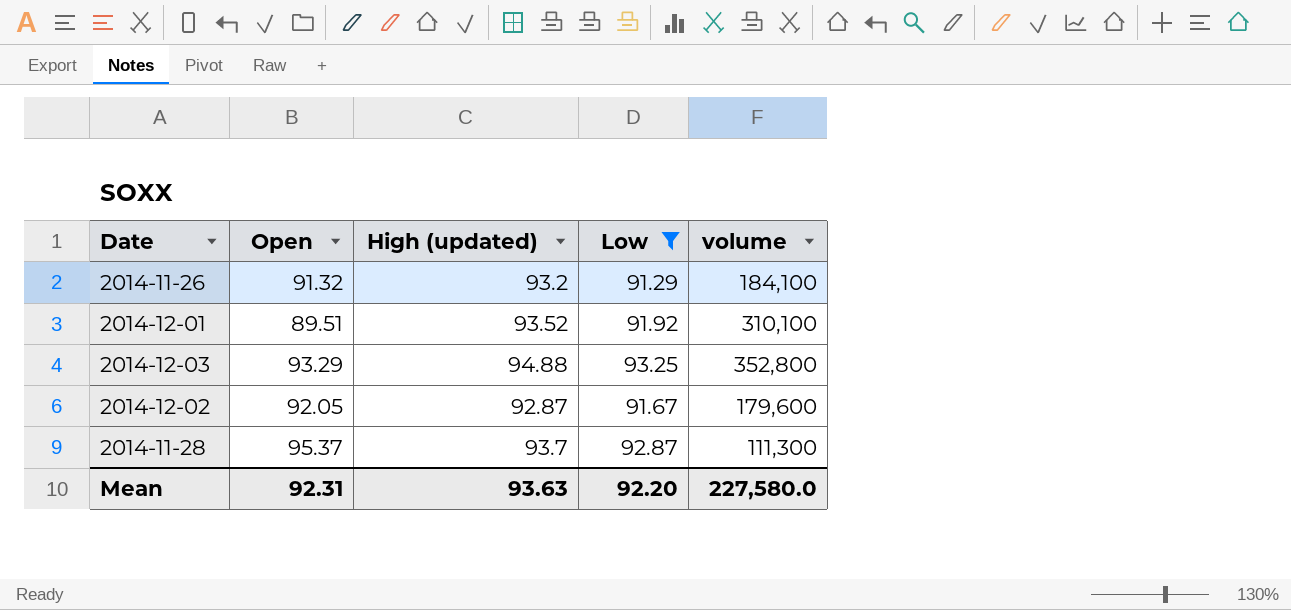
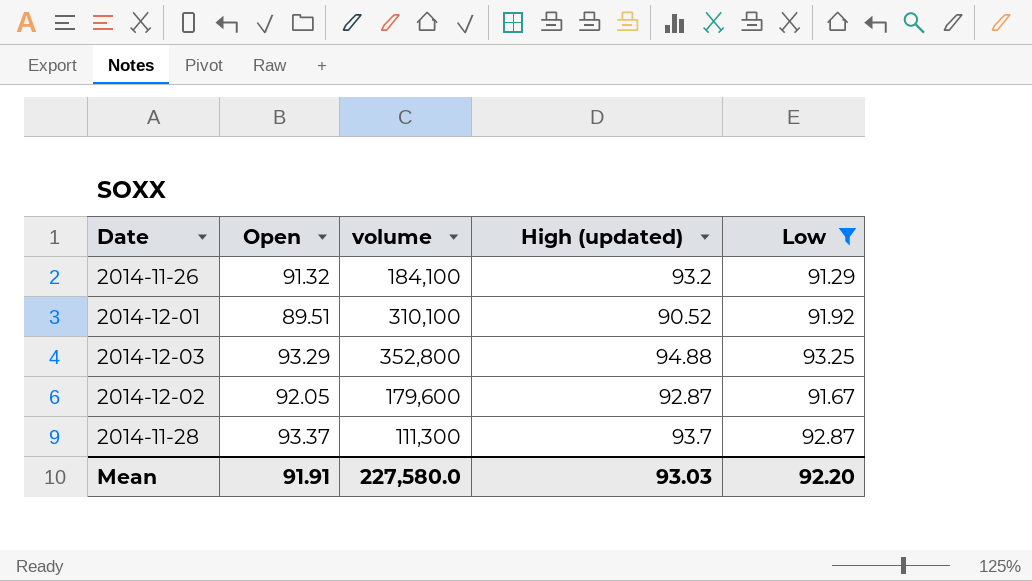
column volume | position: 5 -> 3
2014-12-01 | High (updated): 93.52 -> 90.52
2014-11-28 | Open: 95.37 -> 93.37
Mean | Open: 92.31 -> 91.91
Mean | High (updated): 93.63 -> 93.03

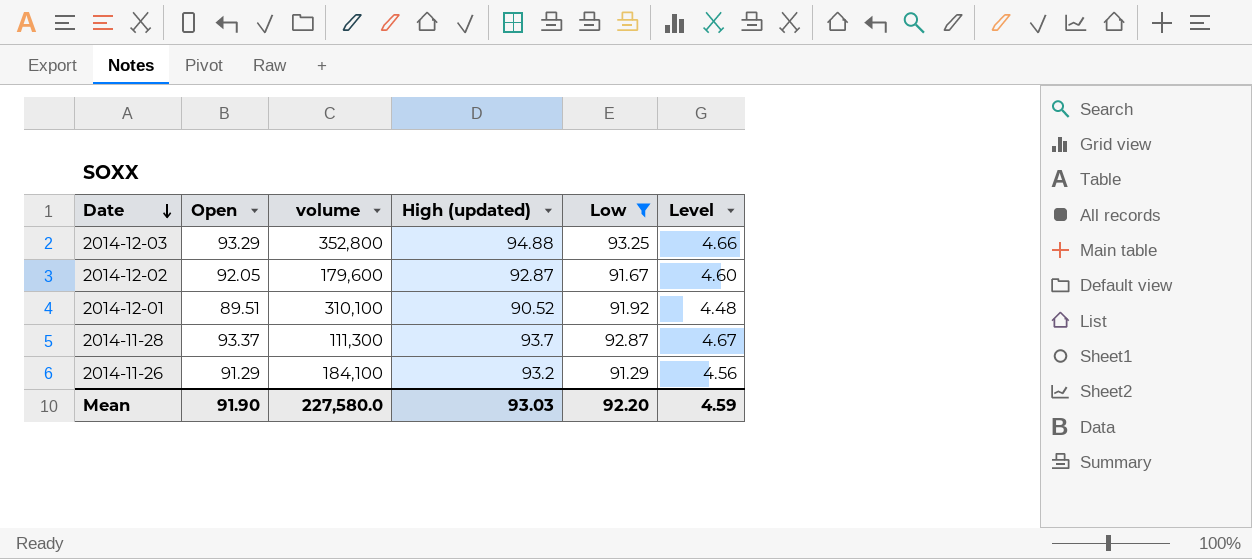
row order: none -> Date descending
column Level | formula: none -> [Open] * 0.05
2014-11-26 | Open: 91.32 -> 91.29
Mean | Open: 91.91 -> 91.90

